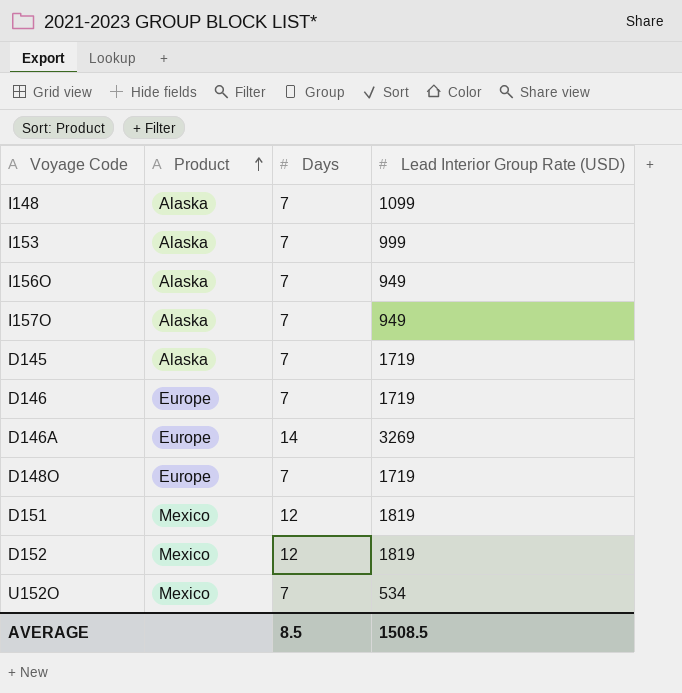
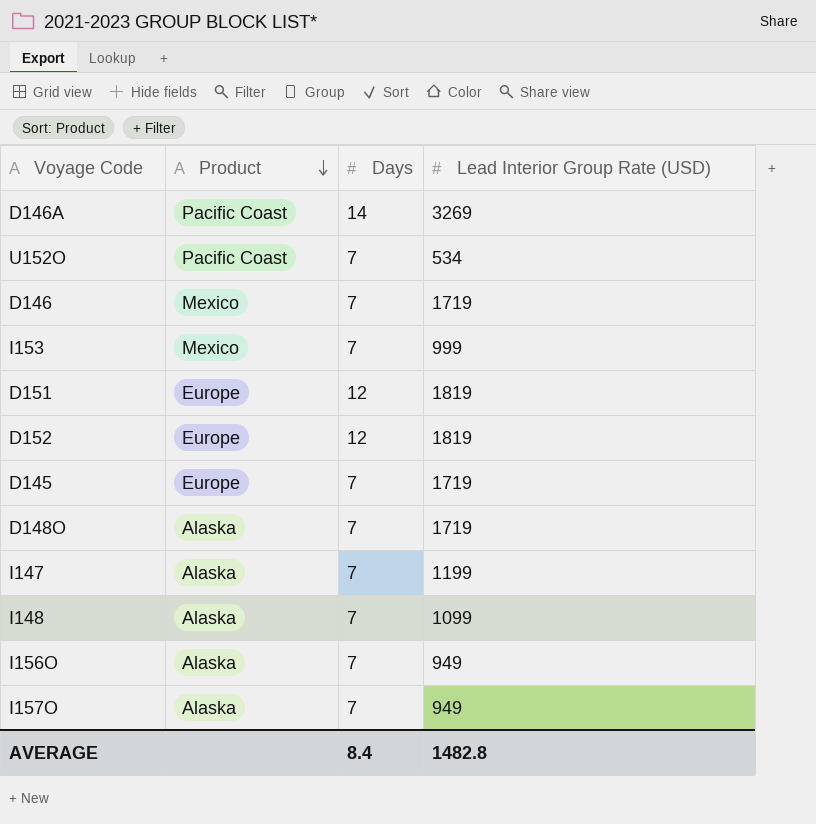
row order: Product ascending -> Product descending
D146A | Product: Europe -> Pacific Coast
U152O | Product: Mexico -> Pacific Coast
D146 | Product: Europe -> Mexico
I153 | Product: Alaska -> Mexico
D151 | Product: Mexico -> Europe
D152 | Product: Mexico -> Europe
D145 | Product: Alaska -> Europe
D148O | Product: Europe -> Alaska
row I147: none -> Alaska | 7 | 1199
AVERAGE | Days: 8.5 -> 8.4
AVERAGE | Lead Interior Group Rate (USD): 1508.5 -> 1482.8

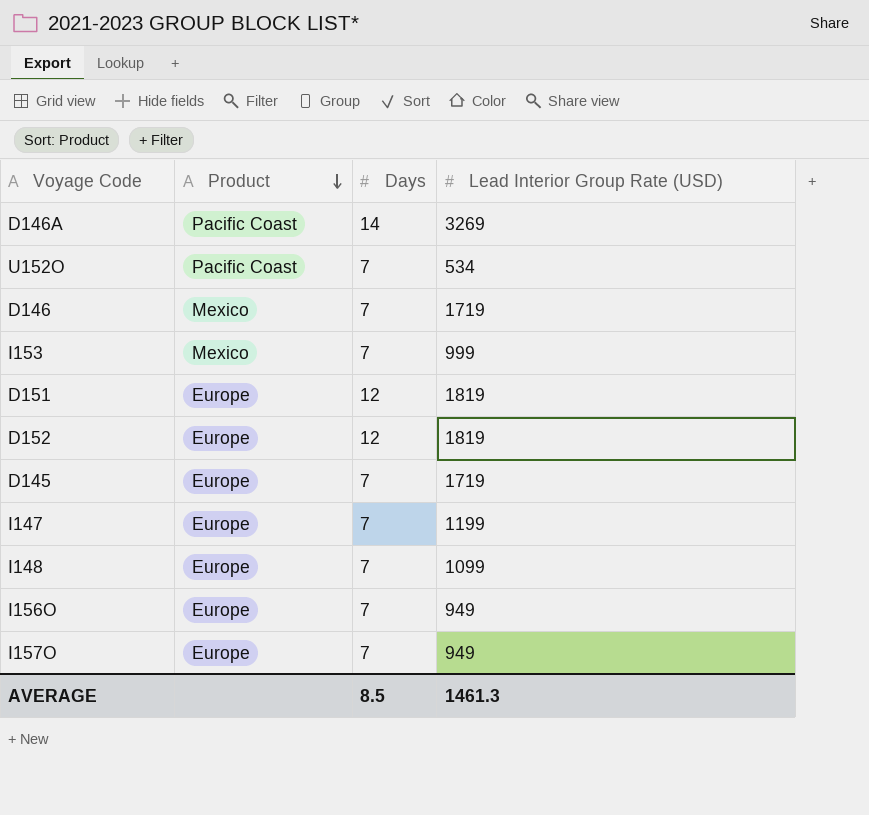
row D148O: Alaska | 7 | 1719 -> none
I147 | Product: Alaska -> Europe
I148 | Product: Alaska -> Europe
I156O | Product: Alaska -> Europe
I157O | Product: Alaska -> Europe
AVERAGE | Days: 8.4 -> 8.5
AVERAGE | Lead Interior Group Rate (USD): 1482.8 -> 1461.3

